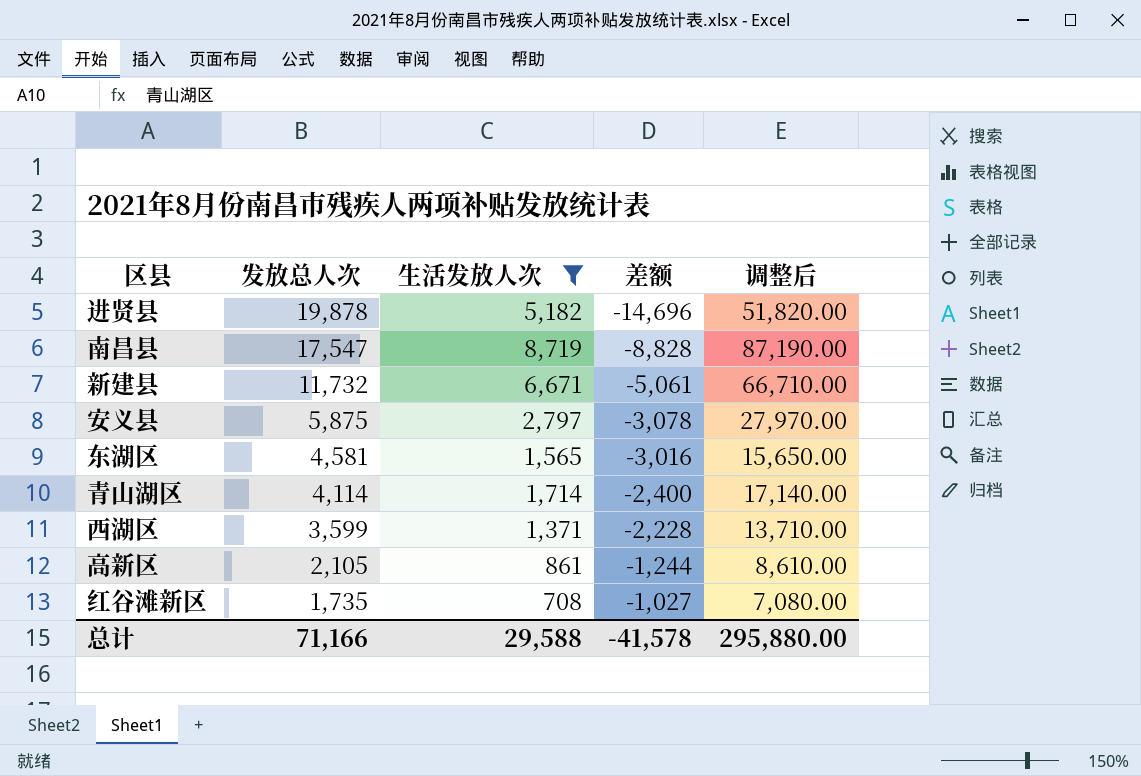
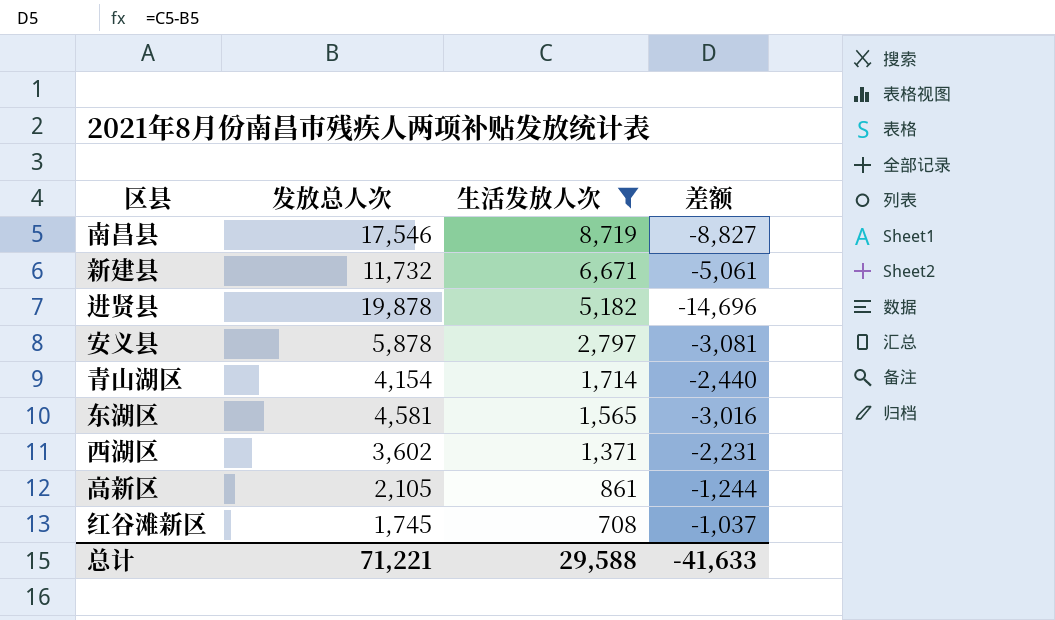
row order: 发放总人次 descending -> 生活发放人次 descending
column 调整后 | formula: [生活发放人次] * 10 -> none
南昌县 | 发放总人次: 17,547 -> 17,546
南昌县 | 差额: -8,828 -> -8,827
安义县 | 发放总人次: 5,875 -> 5,878
安义县 | 差额: -3,078 -> -3,081
青山湖区 | 发放总人次: 4,114 -> 4,154
青山湖区 | 差额: -2,400 -> -2,440
西湖区 | 发放总人次: 3,599 -> 3,602
西湖区 | 差额: -2,228 -> -2,231
红谷滩新区 | 发放总人次: 1,735 -> 1,745
红谷滩新区 | 差额: -1,027 -> -1,037
总计 | 发放总人次: 71,166 -> 71,221
总计 | 差额: -41,578 -> -41,633

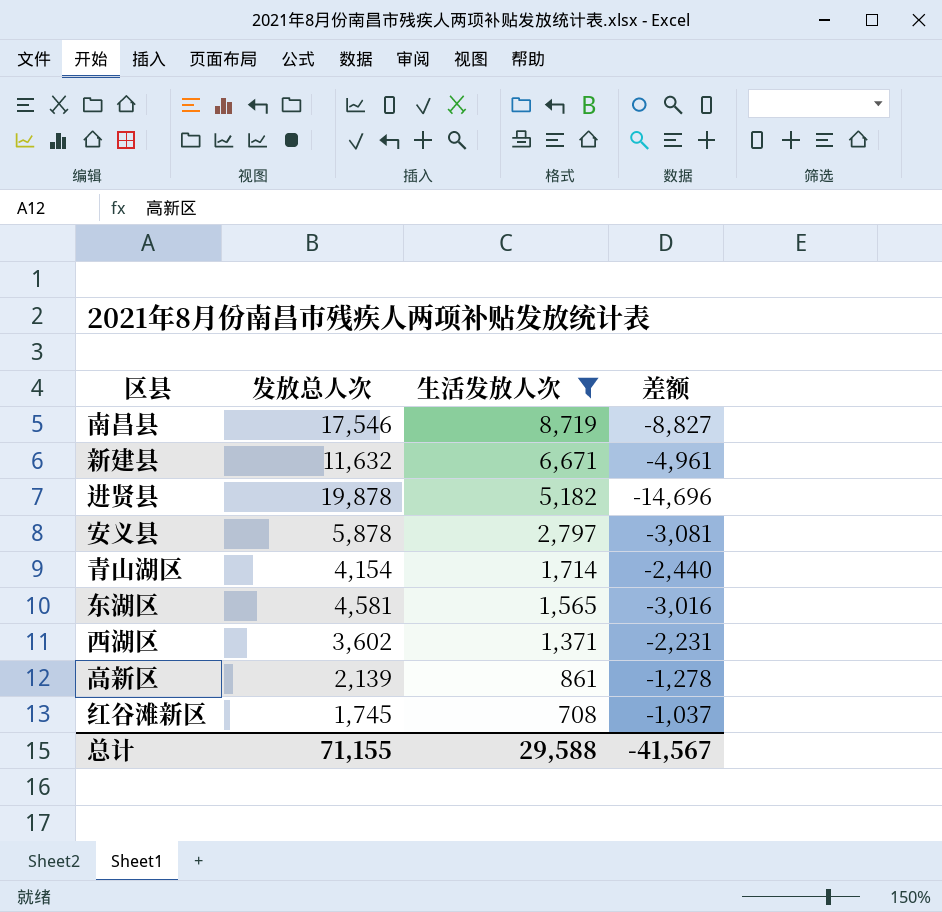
新建县 | 发放总人次: 11,732 -> 11,632
新建县 | 差额: -5,061 -> -4,961
高新区 | 发放总人次: 2,105 -> 2,139
高新区 | 差额: -1,244 -> -1,278
总计 | 发放总人次: 71,221 -> 71,155
总计 | 差额: -41,633 -> -41,567

